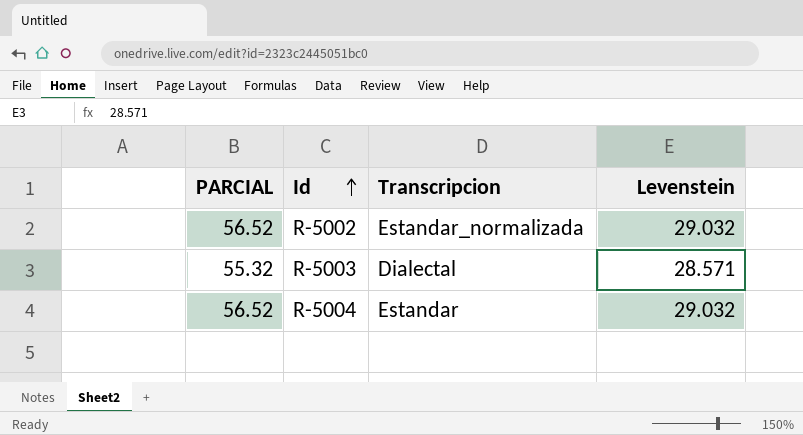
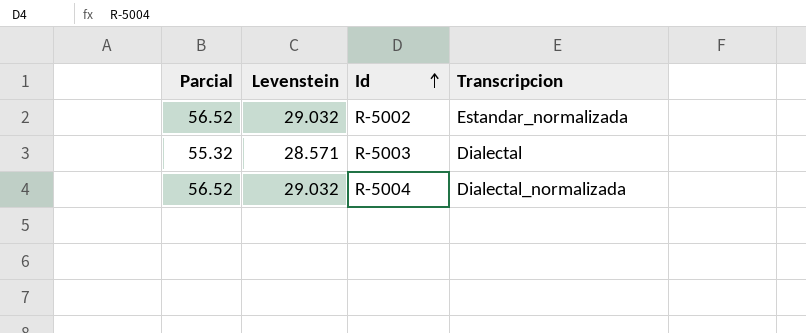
column name: PARCIAL -> Parcial
column Levenstein | position: 4 -> 2
R-5004 | Transcripcion: Estandar -> Dialectal_normalizada

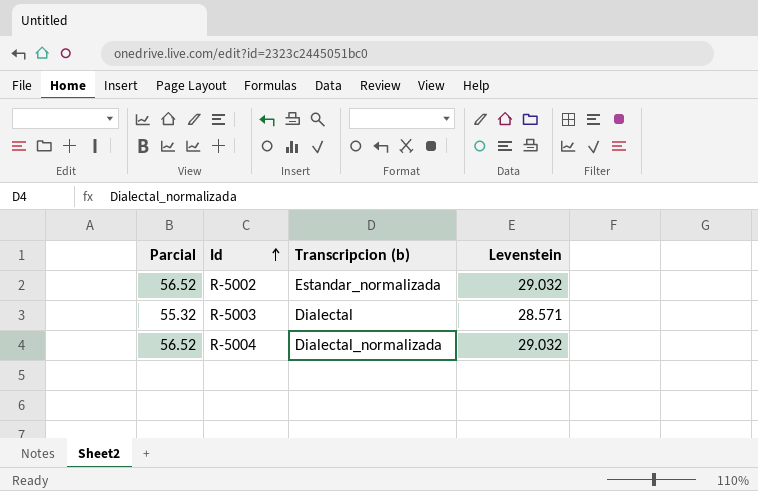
column name: Transcripcion -> Transcripcion (b)
column Levenstein | position: 2 -> 4

